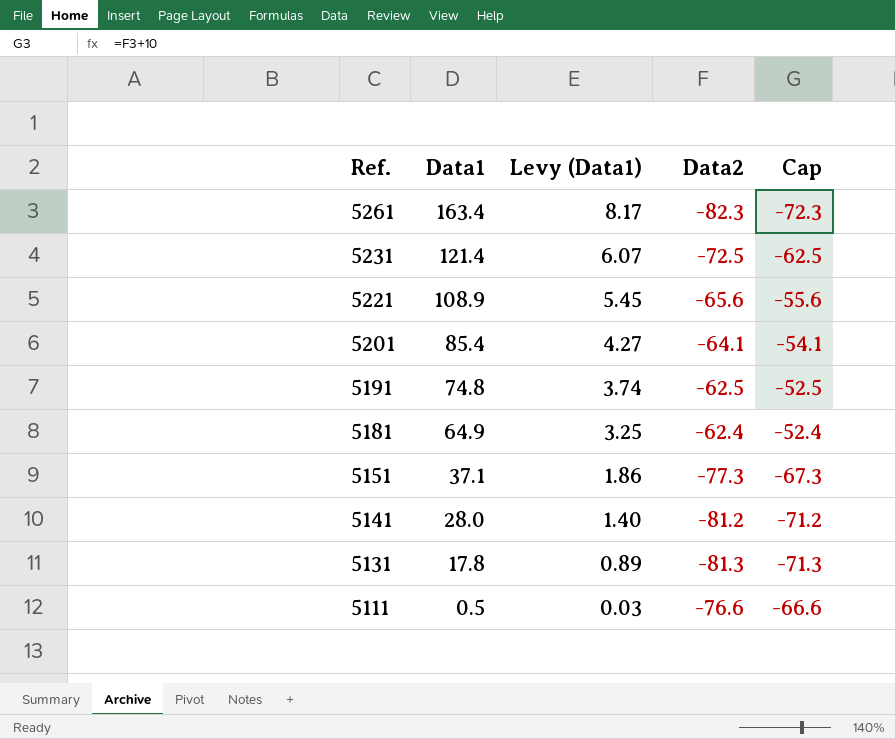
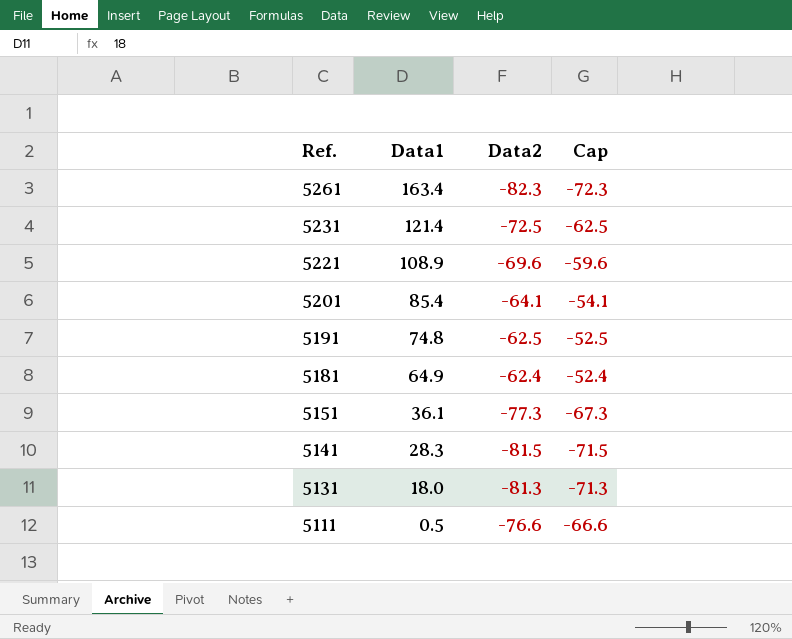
column Levy (Data1) | formula: [Data1] * 0.05 -> none
5221 | Data2: -65.6 -> -69.6
5221 | Cap: -55.6 -> -59.6
5151 | Data1: 37.1 -> 36.1
5141 | Data1: 28.0 -> 28.3
5141 | Data2: -81.2 -> -81.5
5141 | Cap: -71.2 -> -71.5
5131 | Data1: 17.8 -> 18.0

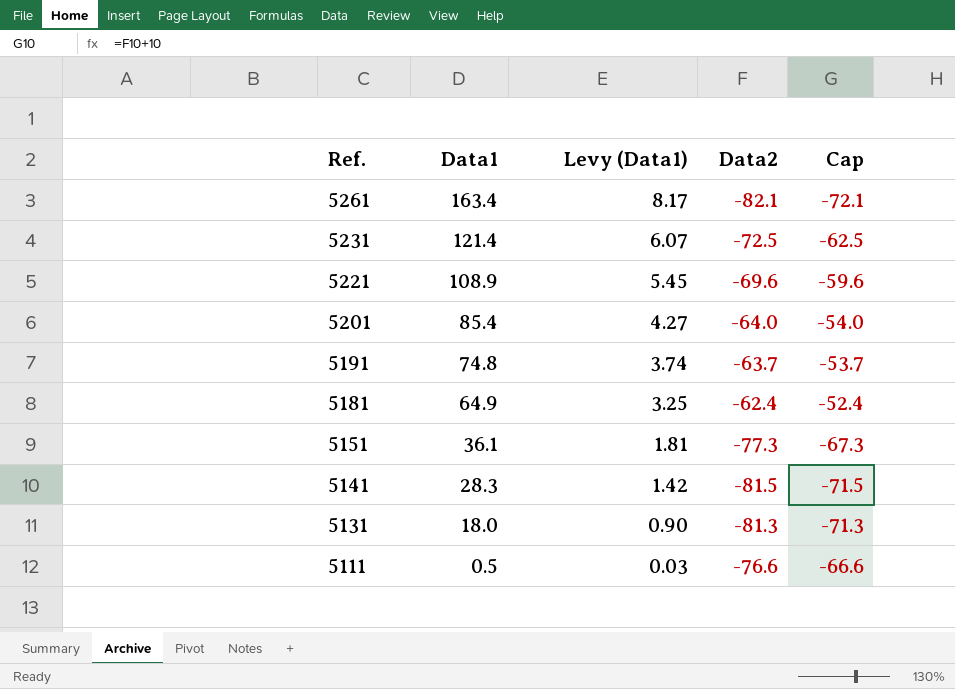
column Levy (Data1) | formula: none -> [Data1] * 0.05
5261 | Data2: -82.3 -> -82.1
5261 | Cap: -72.3 -> -72.1
5201 | Data2: -64.1 -> -64.0
5201 | Cap: -54.1 -> -54.0
5191 | Data2: -62.5 -> -63.7
5191 | Cap: -52.5 -> -53.7

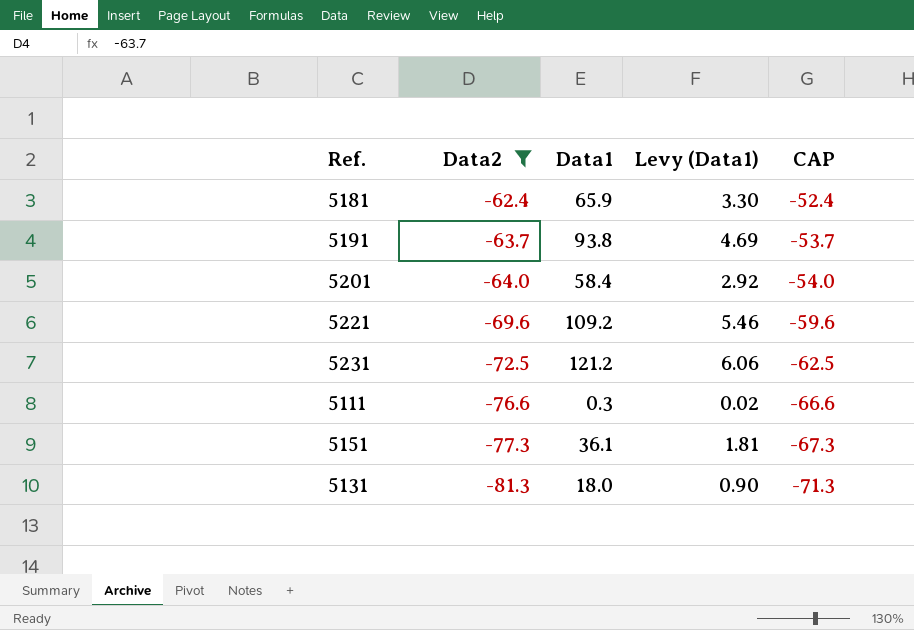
filter: none -> Data2 >= -81.3
row order: Ref. descending -> Data2 descending
column Data2 | position: 4 -> 2
column name: Cap -> CAP
5181 | Data1: 64.9 -> 65.9
5181 | Levy (Data1): 3.25 -> 3.30
5191 | Data1: 74.8 -> 93.8
5191 | Levy (Data1): 3.74 -> 4.69
5201 | Data1: 85.4 -> 58.4
5201 | Levy (Data1): 4.27 -> 2.92
5221 | Data1: 108.9 -> 109.2
5221 | Levy (Data1): 5.45 -> 5.46
5231 | Data1: 121.4 -> 121.2
5231 | Levy (Data1): 6.07 -> 6.06
5111 | Data1: 0.5 -> 0.3
5111 | Levy (Data1): 0.03 -> 0.02

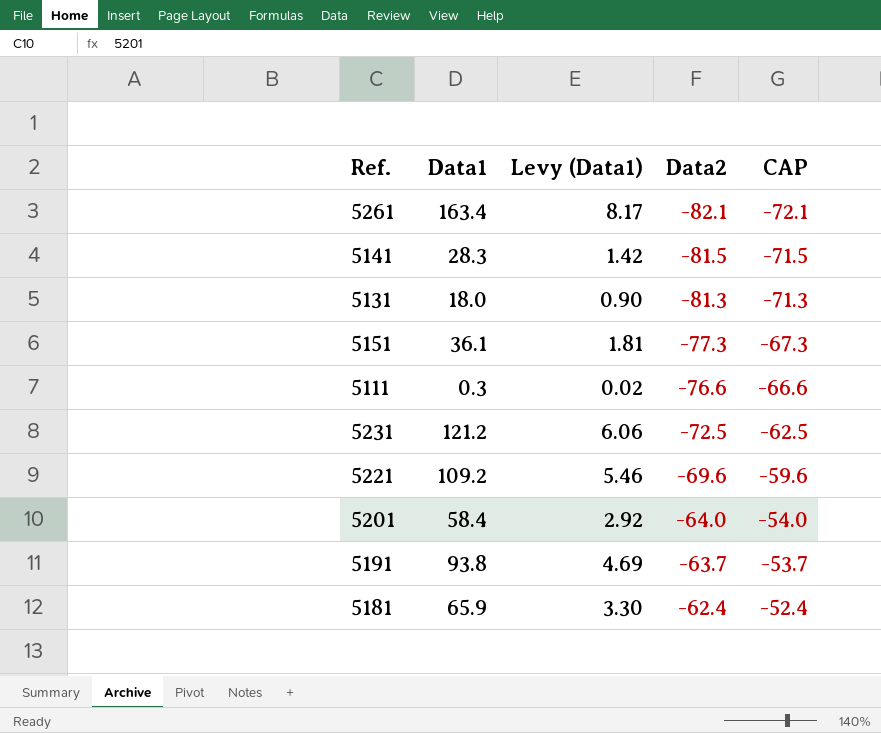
filter: Data2 >= -81.3 -> none
row order: Data2 descending -> Data2 ascending
column Data2 | position: 2 -> 4

